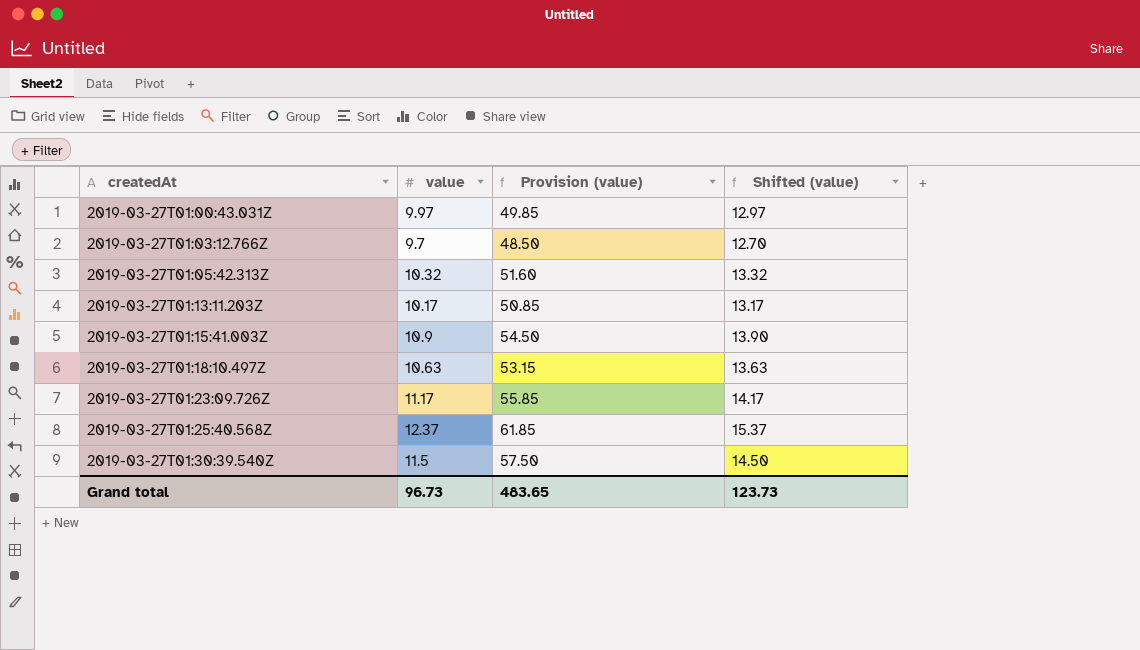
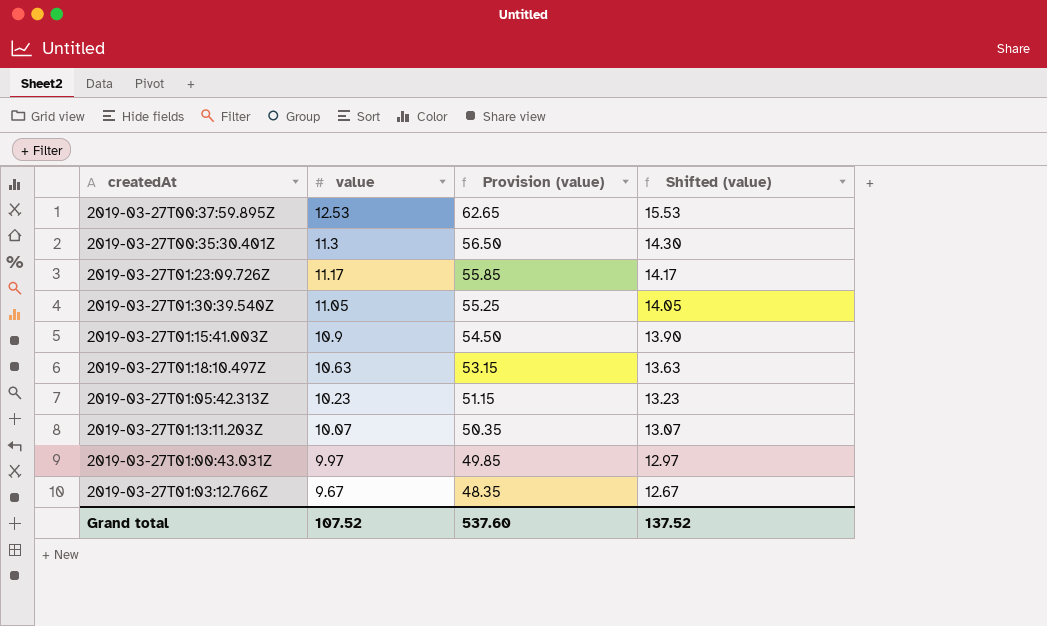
row order: createdAt ascending -> value descending
row 2019-03-27T01:25:40.568Z: 12.37 | 61.85 | 15.37 -> none
row 2019-03-27T00:37:59.895Z: none -> 12.53 | 62.65 | 15.53
row 2019-03-27T00:35:30.401Z: none -> 11.3 | 56.50 | 14.30
2019-03-27T01:30:39.540Z | value: 11.5 -> 11.05
2019-03-27T01:30:39.540Z | Provision (value): 57.50 -> 55.25
2019-03-27T01:30:39.540Z | Shifted (value): 14.50 -> 14.05
2019-03-27T01:05:42.313Z | value: 10.32 -> 10.23
2019-03-27T01:05:42.313Z | Provision (value): 51.60 -> 51.15
2019-03-27T01:05:42.313Z | Shifted (value): 13.32 -> 13.23
2019-03-27T01:13:11.203Z | value: 10.17 -> 10.07
2019-03-27T01:13:11.203Z | Provision (value): 50.85 -> 50.35
2019-03-27T01:13:11.203Z | Shifted (value): 13.17 -> 13.07
2019-03-27T01:03:12.766Z | value: 9.7 -> 9.67
2019-03-27T01:03:12.766Z | Provision (value): 48.50 -> 48.35
2019-03-27T01:03:12.766Z | Shifted (value): 12.70 -> 12.67
Grand total | value: 96.73 -> 107.52
Grand total | Provision (value): 483.65 -> 537.60
Grand total | Shifted (value): 123.73 -> 137.52

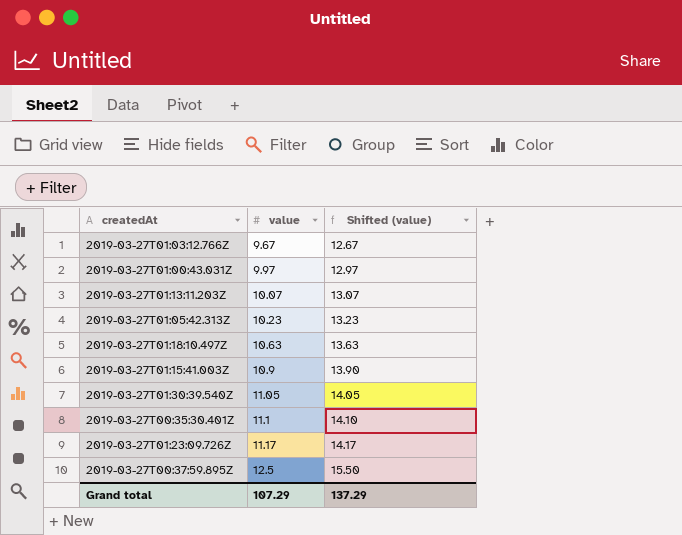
row order: value descending -> value ascending
column Provision (value) | formula: [value] * 5 -> none
2019-03-27T00:35:30.401Z | value: 11.3 -> 11.1
2019-03-27T00:35:30.401Z | Shifted (value): 14.30 -> 14.10
2019-03-27T00:37:59.895Z | value: 12.53 -> 12.5
2019-03-27T00:37:59.895Z | Shifted (value): 15.53 -> 15.50
Grand total | value: 107.52 -> 107.29
Grand total | Shifted (value): 137.52 -> 137.29

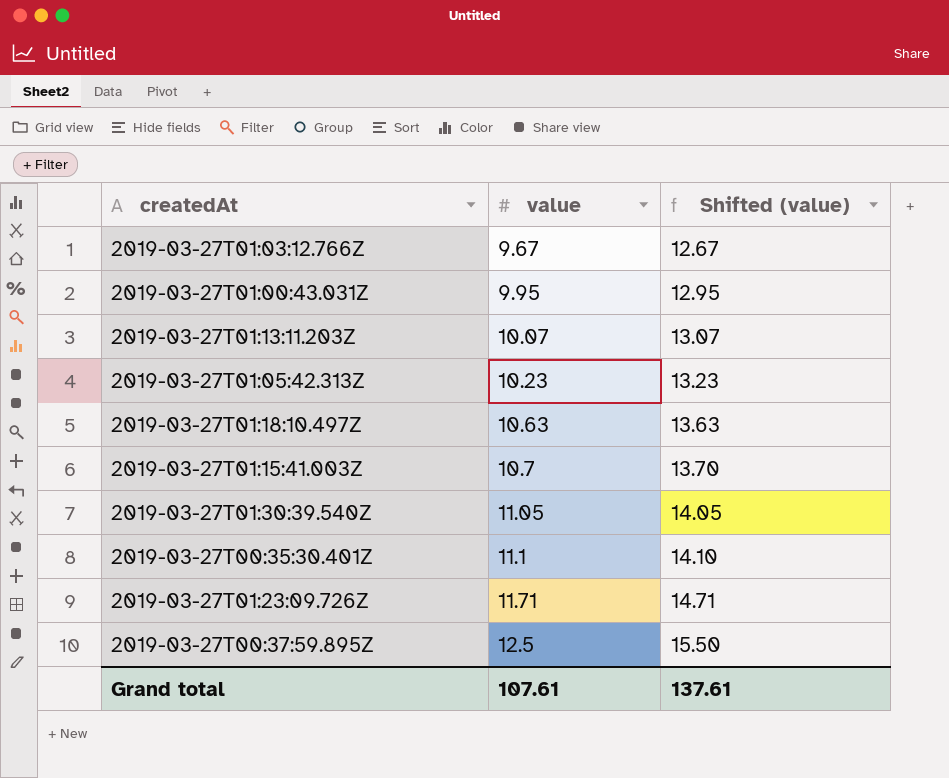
2019-03-27T01:00:43.031Z | value: 9.97 -> 9.95
2019-03-27T01:00:43.031Z | Shifted (value): 12.97 -> 12.95
2019-03-27T01:15:41.003Z | value: 10.9 -> 10.7
2019-03-27T01:15:41.003Z | Shifted (value): 13.90 -> 13.70
2019-03-27T01:23:09.726Z | value: 11.17 -> 11.71
2019-03-27T01:23:09.726Z | Shifted (value): 14.17 -> 14.71
Grand total | value: 107.29 -> 107.61
Grand total | Shifted (value): 137.29 -> 137.61

